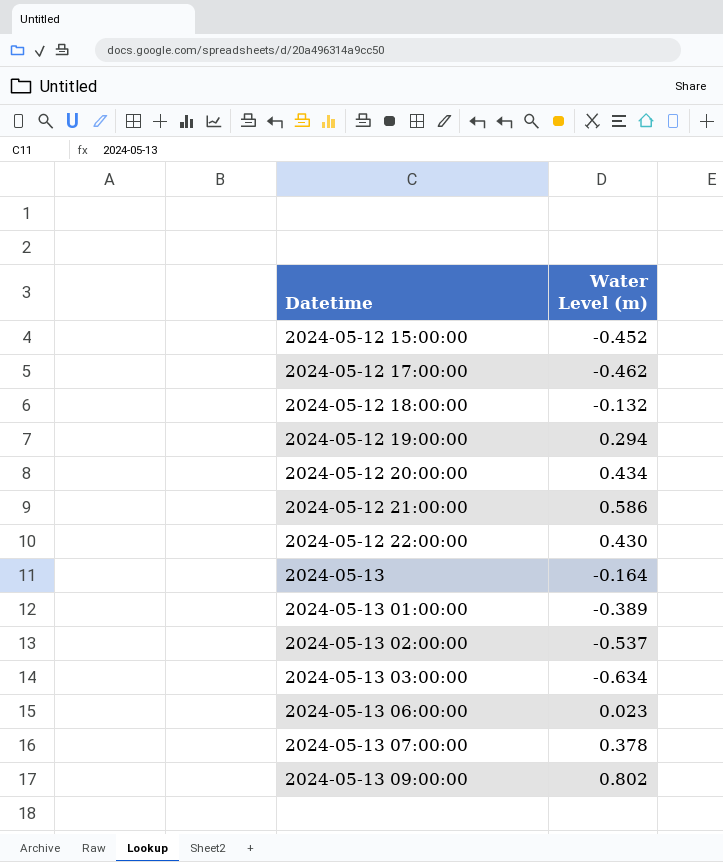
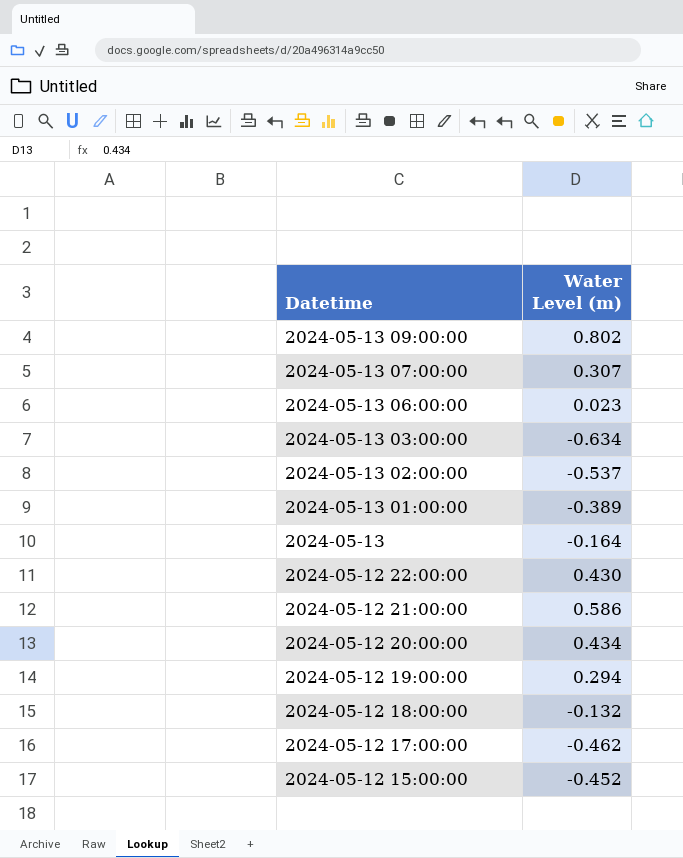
row order: Datetime ascending -> Datetime descending
2024-05-13 07:00:00 | Water Level (m): 0.378 -> 0.307

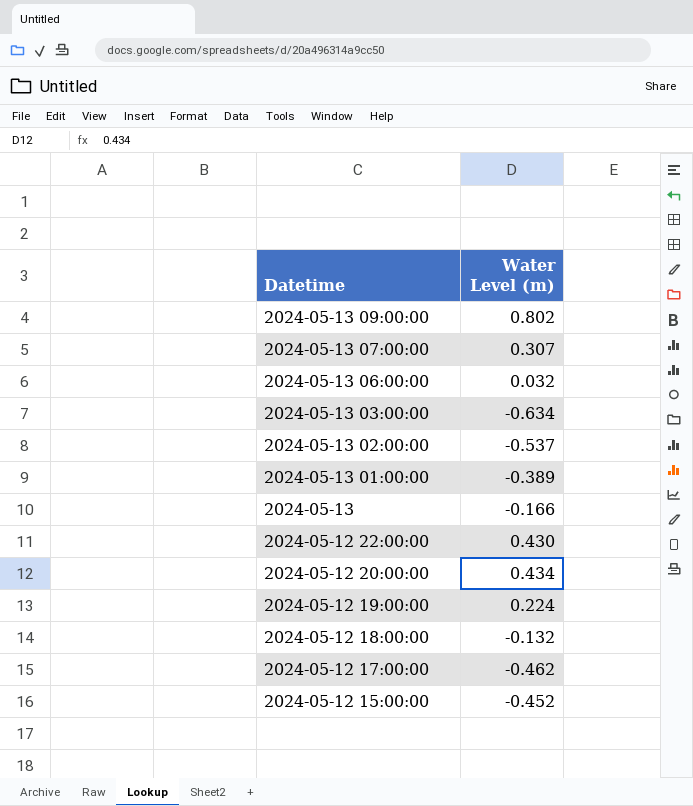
row 2024-05-12 21:00:00: 0.586 -> none
2024-05-13 06:00:00 | Water Level (m): 0.023 -> 0.032
2024-05-13 | Water Level (m): -0.164 -> -0.166
2024-05-12 19:00:00 | Water Level (m): 0.294 -> 0.224

